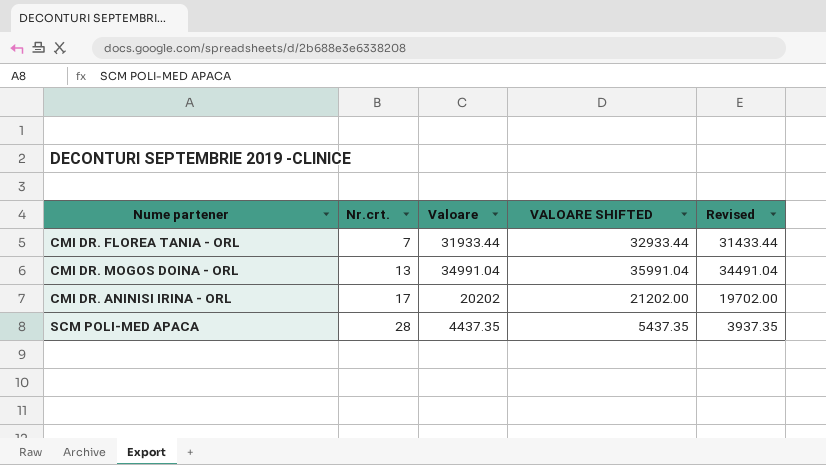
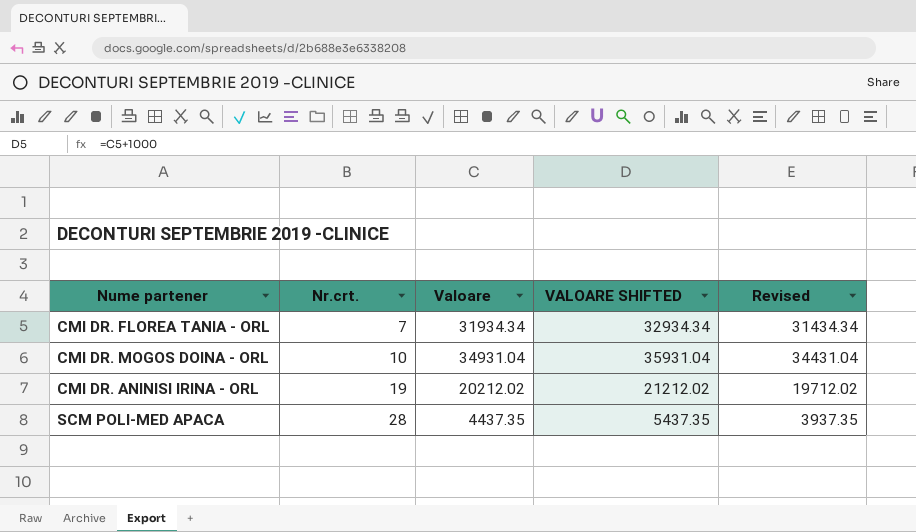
CMI DR. FLOREA TANIA - ORL | Valoare: 31933.44 -> 31934.34
CMI DR. FLOREA TANIA - ORL | VALOARE SHIFTED: 32933.44 -> 32934.34
CMI DR. FLOREA TANIA - ORL | Revised: 31433.44 -> 31434.34
CMI DR. MOGOS DOINA - ORL | Nr.crt.: 13 -> 10
CMI DR. MOGOS DOINA - ORL | Valoare: 34991.04 -> 34931.04
CMI DR. MOGOS DOINA - ORL | VALOARE SHIFTED: 35991.04 -> 35931.04
CMI DR. MOGOS DOINA - ORL | Revised: 34491.04 -> 34431.04
CMI DR. ANINISI IRINA - ORL | Nr.crt.: 17 -> 19
CMI DR. ANINISI IRINA - ORL | Valoare: 20202 -> 20212.02
CMI DR. ANINISI IRINA - ORL | VALOARE SHIFTED: 21202.00 -> 21212.02
CMI DR. ANINISI IRINA - ORL | Revised: 19702.00 -> 19712.02

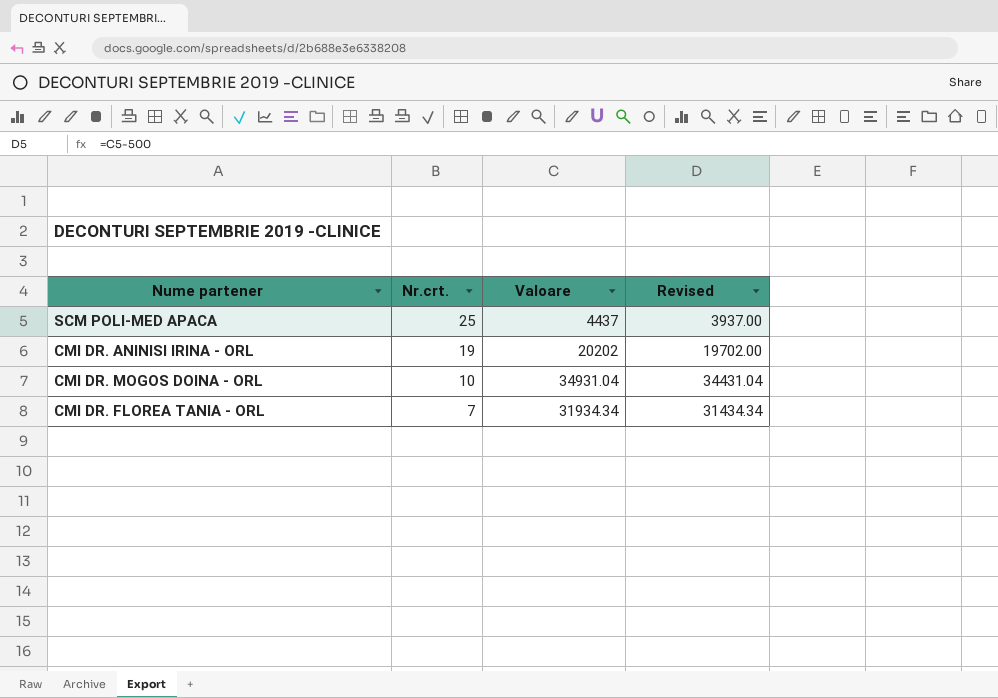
row order: Nr.crt. ascending -> Nr.crt. descending
column VALOARE SHIFTED | formula: [Valoare] + 1000 -> none
SCM POLI-MED APACA | Nr.crt.: 28 -> 25
SCM POLI-MED APACA | Valoare: 4437.35 -> 4437
SCM POLI-MED APACA | Revised: 3937.35 -> 3937.00
CMI DR. ANINISI IRINA - ORL | Valoare: 20212.02 -> 20202
CMI DR. ANINISI IRINA - ORL | Revised: 19712.02 -> 19702.00

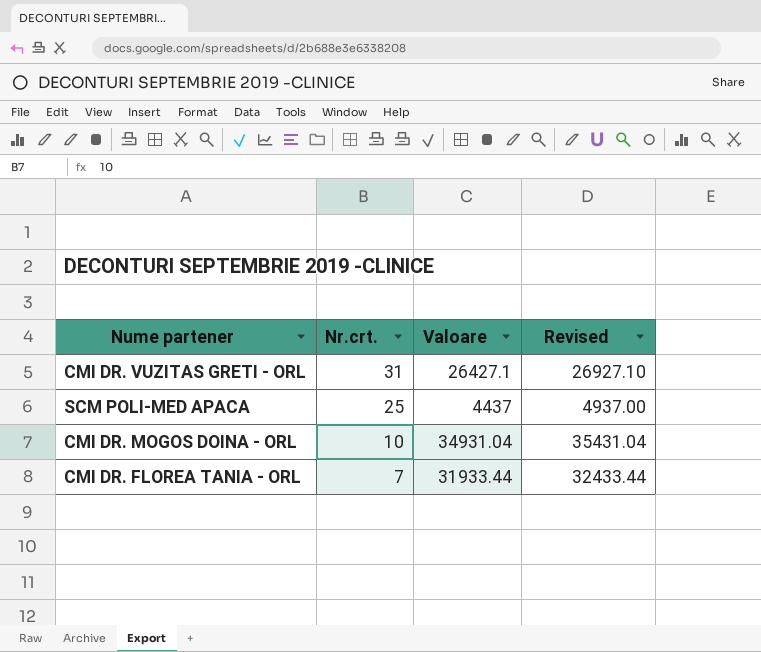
column Revised | formula: [Valoare] - 500 -> [Valoare] + 500
row CMI DR. ANINISI IRINA - ORL: 19 | 20202 | 19702.00 -> none
row CMI DR. VUZITAS GRETI - ORL: none -> 31 | 26427.1 | 26927.10
CMI DR. FLOREA TANIA - ORL | Valoare: 31934.34 -> 31933.44

